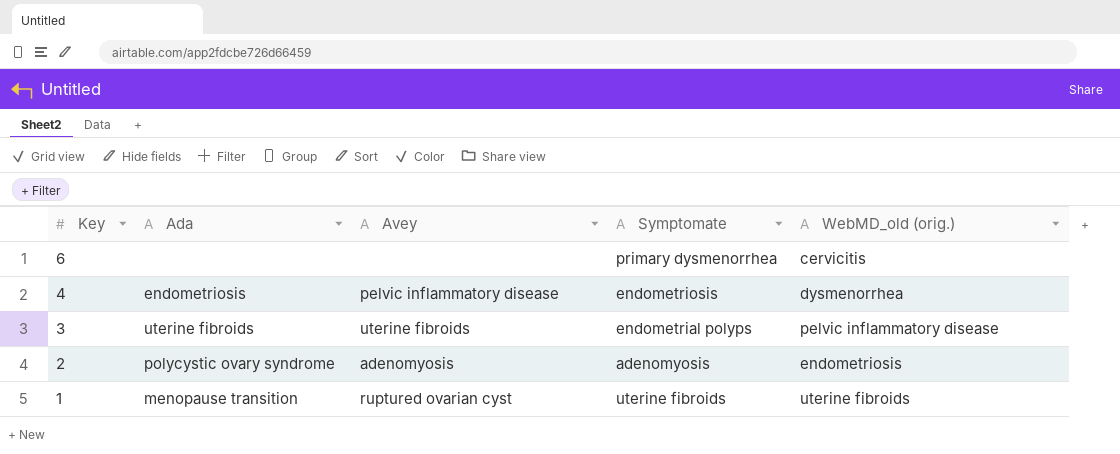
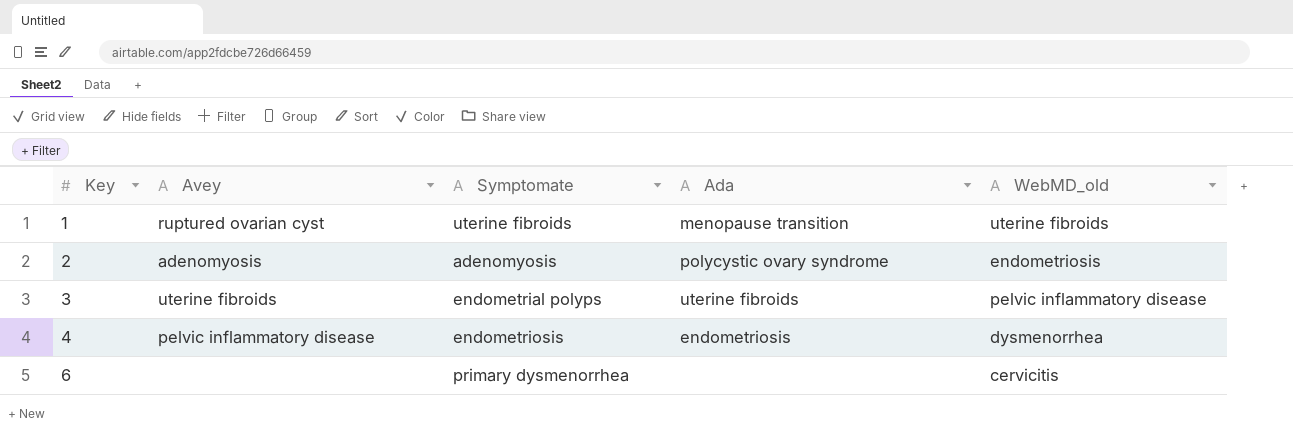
row order: Key descending -> Key ascending
column Ada | position: 2 -> 4
column name: WebMD_old (orig.) -> WebMD_old

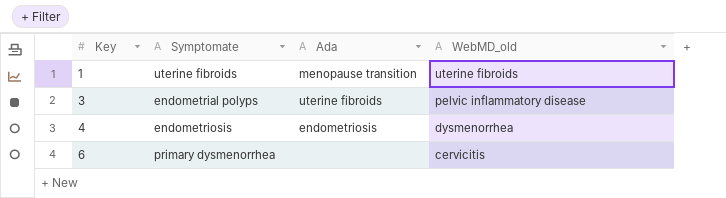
column Avey | position: 2 -> none
row 2: adenomyosis | adenomyosis | polycystic ovary syndrome | endometriosis -> none

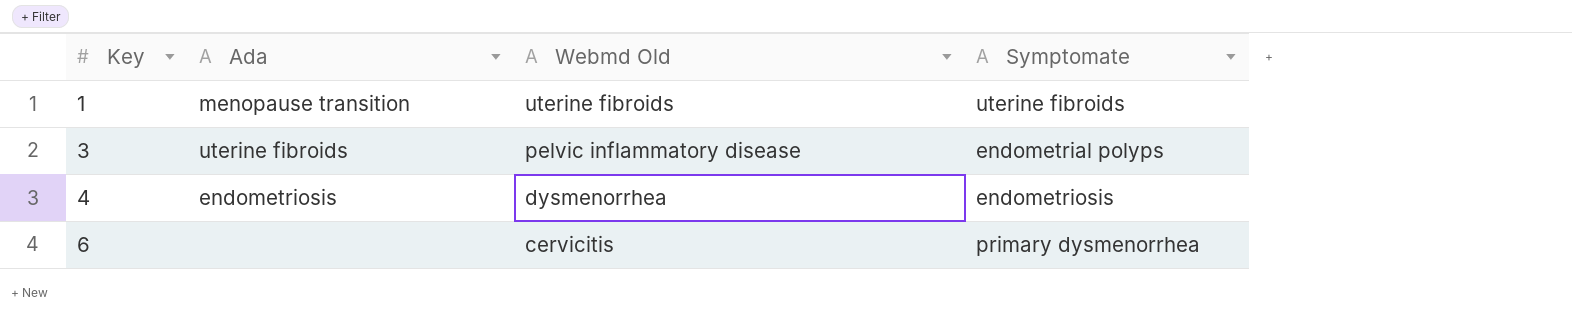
column name: WebMD_old -> Webmd Old
column Symptomate | position: 2 -> 4

